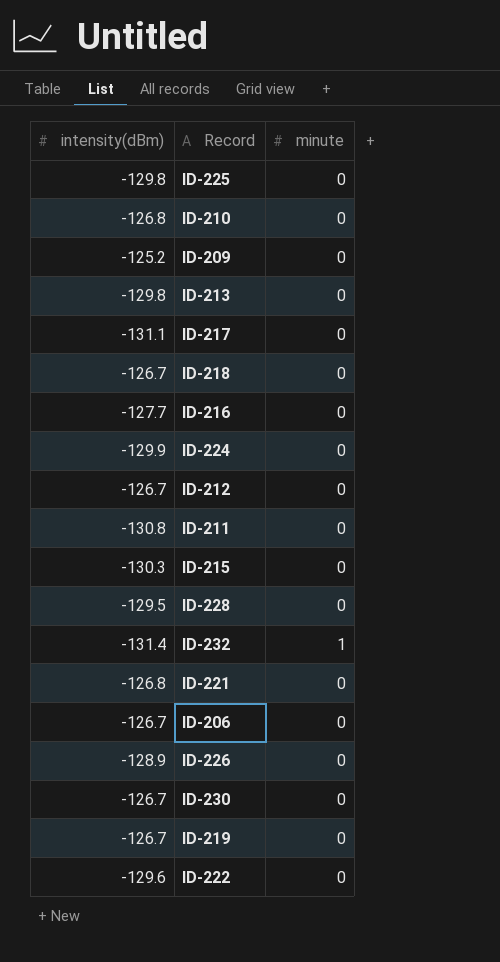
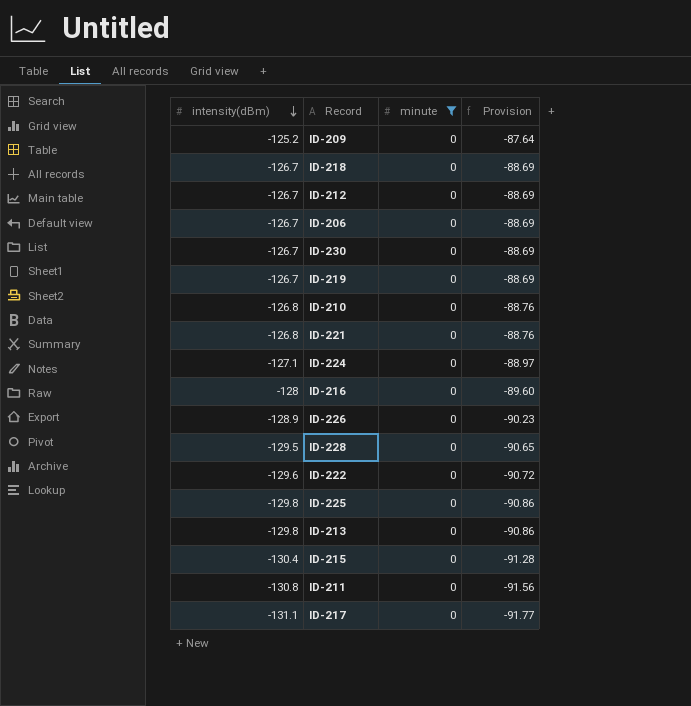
filter: none -> minute = 0
row order: none -> intensity(dBm) descending
column Provision | formula: none -> [intensity(dBm)] * 0.7
ID-224 | intensity(dBm): -129.9 -> -127.1
ID-216 | intensity(dBm): -127.7 -> -128
ID-215 | intensity(dBm): -130.3 -> -130.4

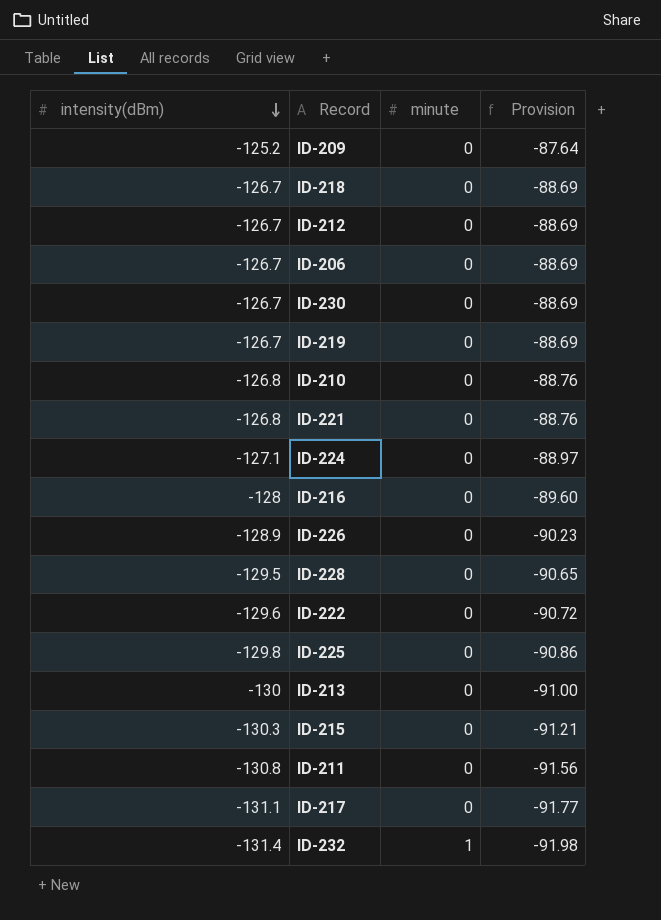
filter: minute = 0 -> none
ID-213 | intensity(dBm): -129.8 -> -130
ID-213 | Provision: -90.86 -> -91.00
ID-215 | intensity(dBm): -130.4 -> -130.3
ID-215 | Provision: -91.28 -> -91.21

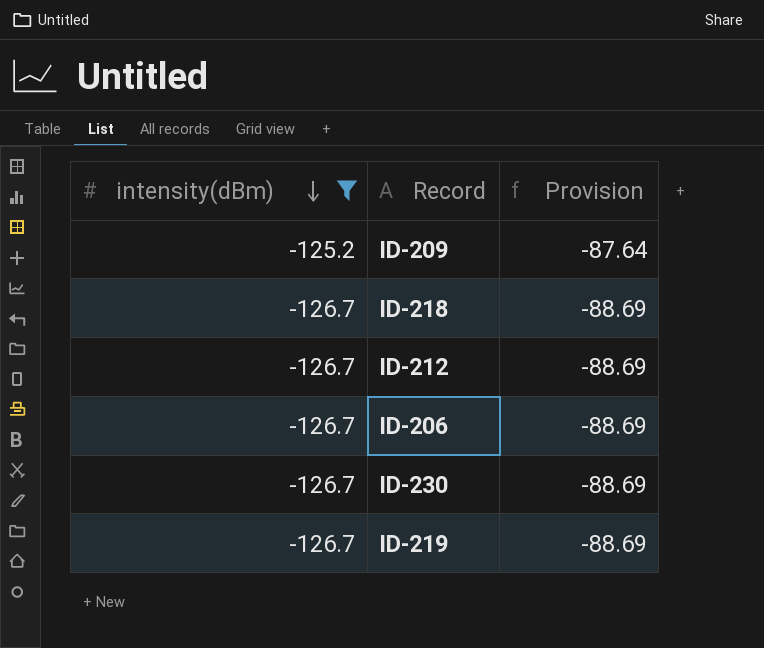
filter: none -> intensity(dBm) >= -126.7
column minute | position: 3 -> none

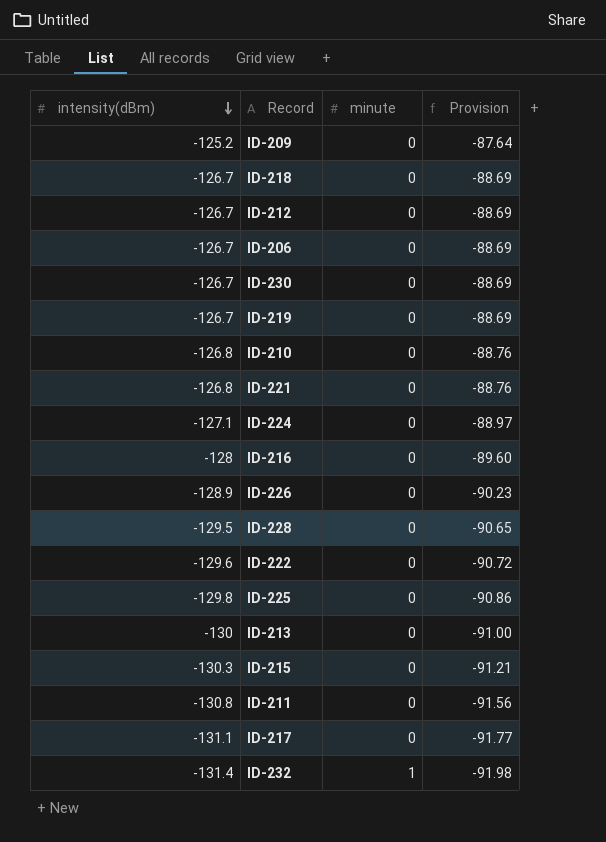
filter: intensity(dBm) >= -126.7 -> none
column minute | position: none -> 3

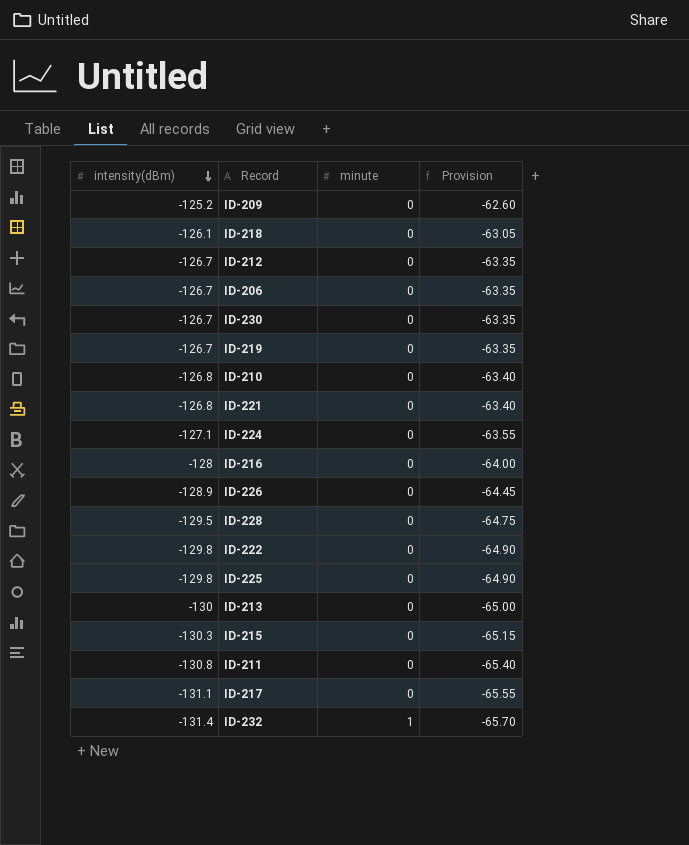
column Provision | formula: [intensity(dBm)] * 0.7 -> [intensity(dBm)] * 0.5
ID-218 | intensity(dBm): -126.7 -> -126.1
ID-222 | intensity(dBm): -129.6 -> -129.8

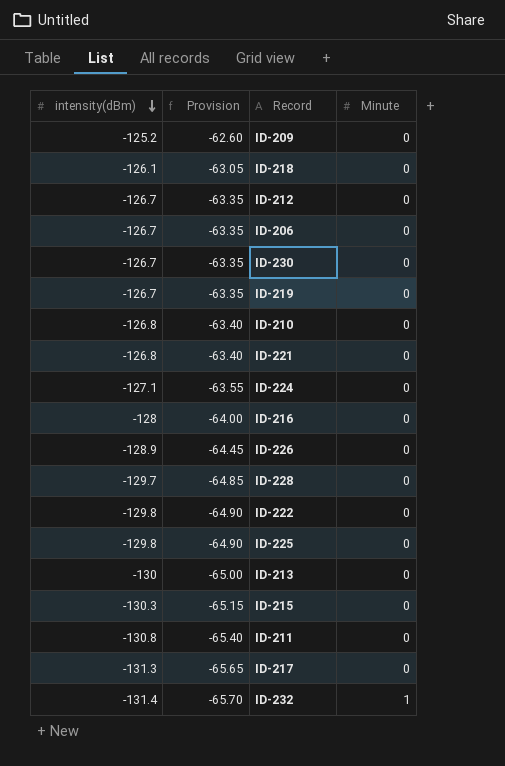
column Provision | position: 4 -> 2
column name: minute -> Minute
ID-228 | intensity(dBm): -129.5 -> -129.7
ID-228 | Provision: -64.75 -> -64.85
ID-217 | intensity(dBm): -131.1 -> -131.3
ID-217 | Provision: -65.55 -> -65.65

